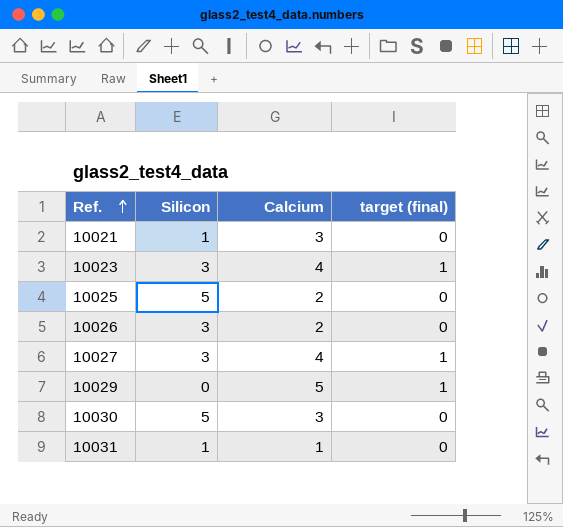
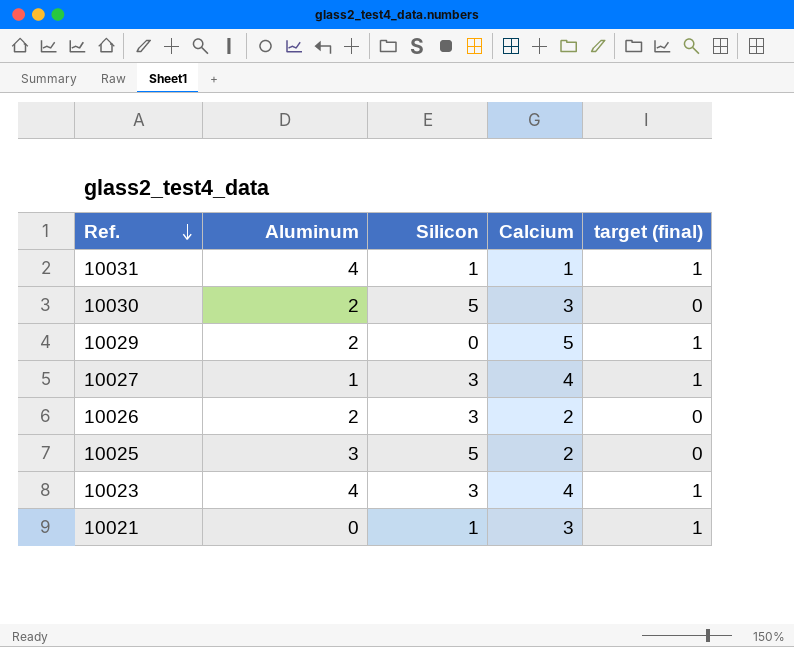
row order: Ref. ascending -> Ref. descending
column Aluminum | position: none -> 2
10031 | target (final): 0 -> 1
10021 | target (final): 0 -> 1

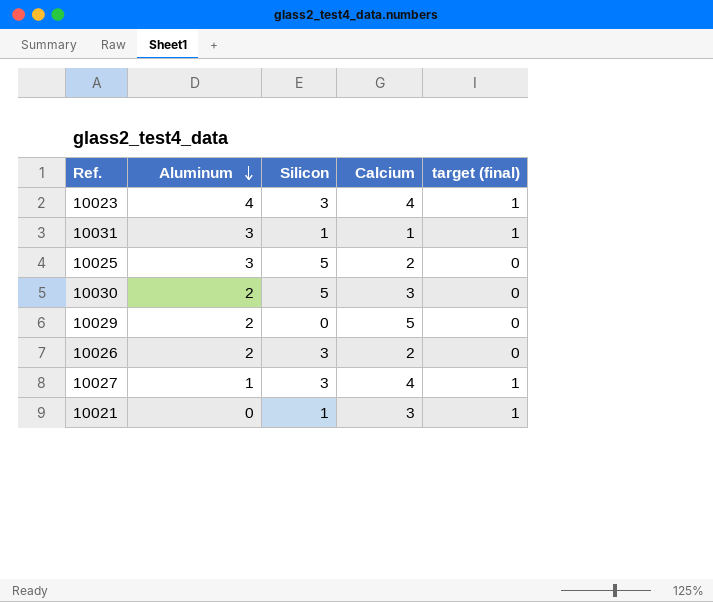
row order: Ref. descending -> Aluminum descending
10031 | Aluminum: 4 -> 3
10029 | target (final): 1 -> 0

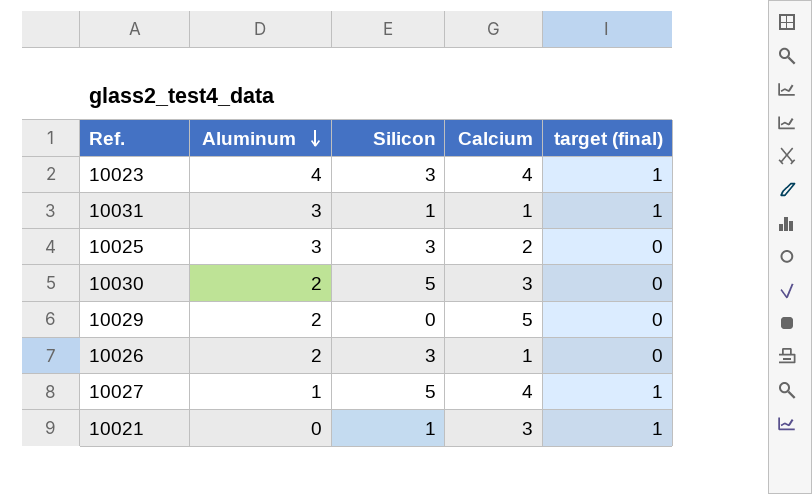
10025 | Silicon: 5 -> 3
10026 | Calcium: 2 -> 1
10027 | Silicon: 3 -> 5

